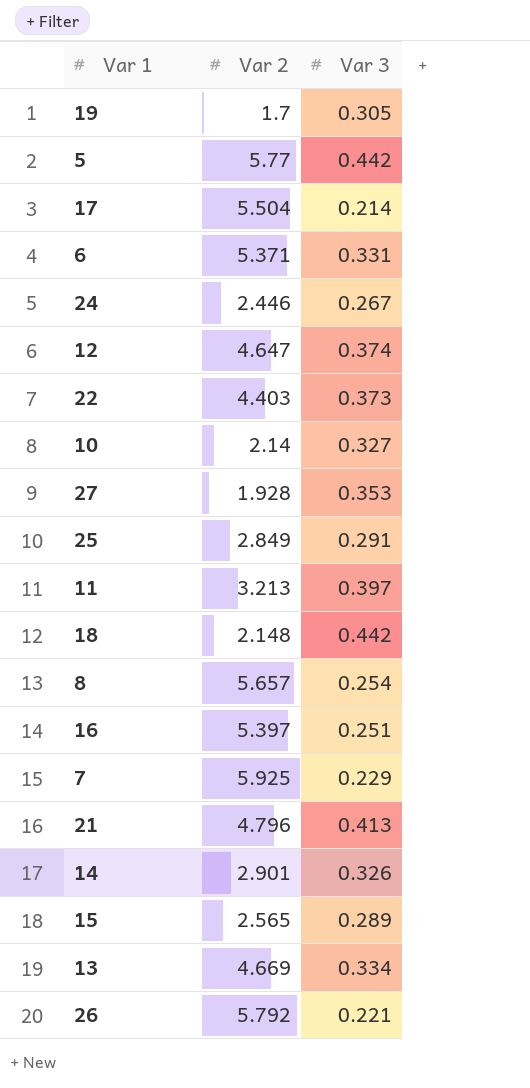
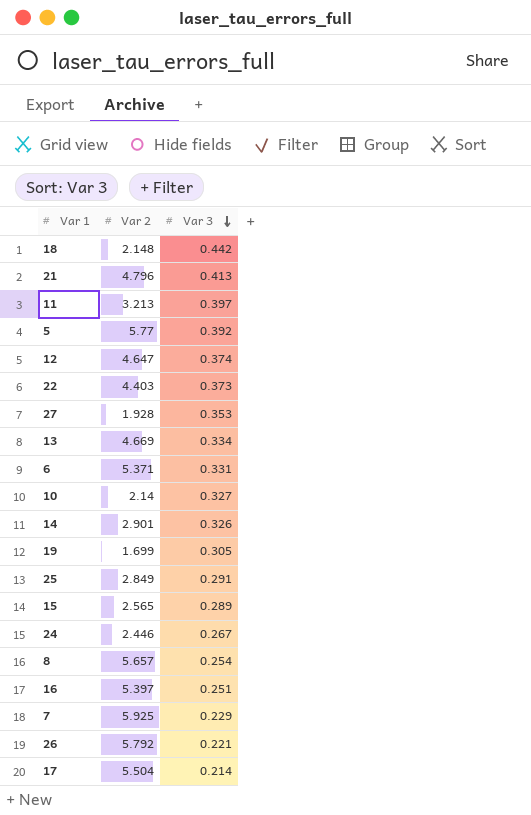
row order: none -> Var 3 descending
5 | Var 3: 0.442 -> 0.392
19 | Var 2: 1.7 -> 1.699

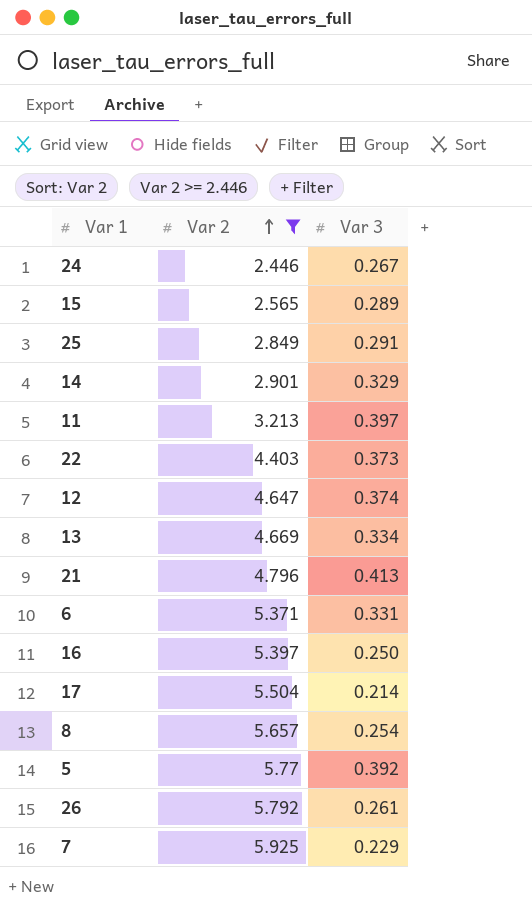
filter: none -> Var 2 >= 2.446
row order: Var 3 descending -> Var 2 ascending
14 | Var 3: 0.326 -> 0.329
16 | Var 3: 0.251 -> 0.250
26 | Var 3: 0.221 -> 0.261

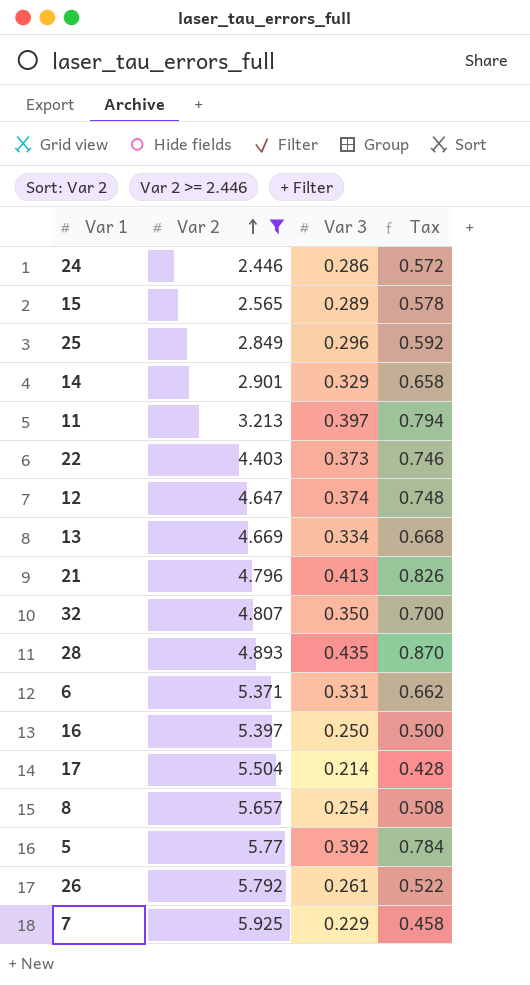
column Tax | formula: none -> [Var 3] * 2
24 | Var 3: 0.267 -> 0.286
25 | Var 3: 0.291 -> 0.296
row 32: none -> 4.807 | 0.350 | 0.700
row 28: none -> 4.893 | 0.435 | 0.870

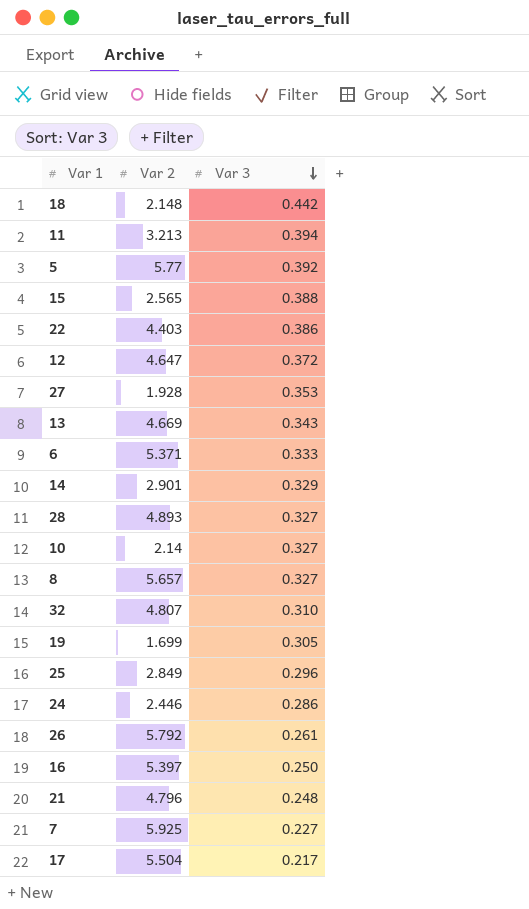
filter: Var 2 >= 2.446 -> none
row order: Var 2 ascending -> Var 3 descending
column Tax | formula: [Var 3] * 2 -> none
11 | Var 3: 0.397 -> 0.394
15 | Var 3: 0.289 -> 0.388
22 | Var 3: 0.373 -> 0.386
12 | Var 3: 0.374 -> 0.372
13 | Var 3: 0.334 -> 0.343
6 | Var 3: 0.331 -> 0.333
28 | Var 3: 0.435 -> 0.327
8 | Var 3: 0.254 -> 0.327
32 | Var 3: 0.350 -> 0.310
21 | Var 3: 0.413 -> 0.248
7 | Var 3: 0.229 -> 0.227
17 | Var 3: 0.214 -> 0.217

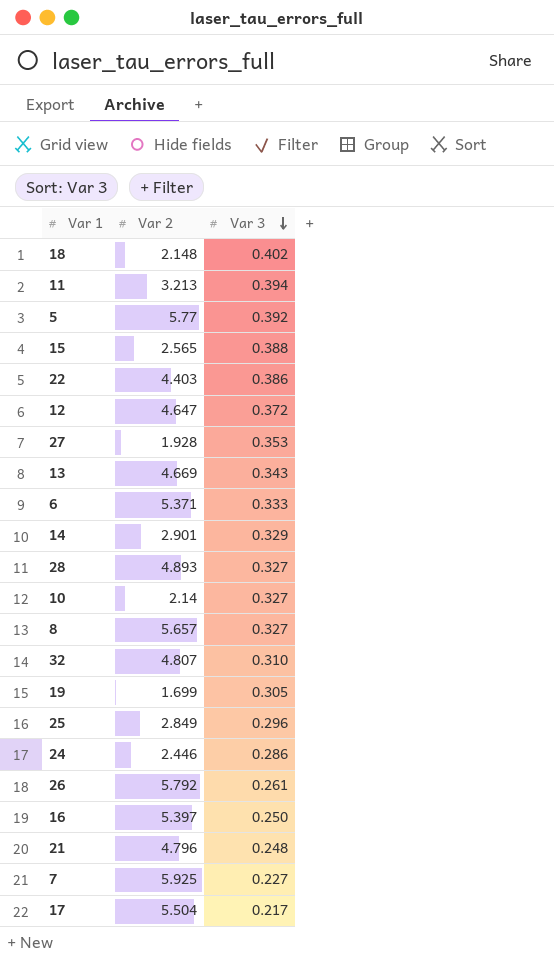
18 | Var 3: 0.442 -> 0.402

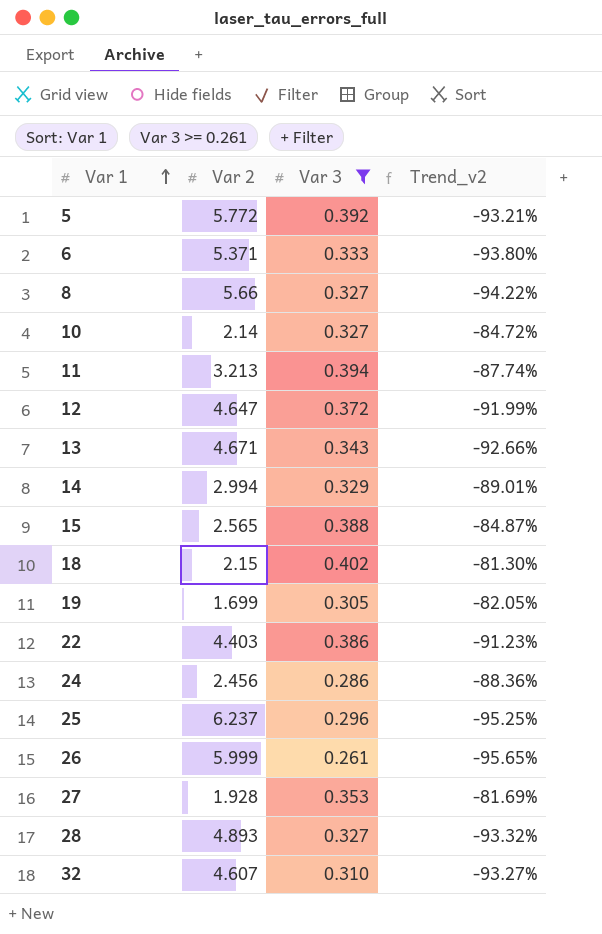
filter: none -> Var 3 >= 0.261
row order: Var 3 descending -> Var 1 ascending
column Trend_v2 | formula: none -> ([Var 3] - [Var 2]) / [Var 2]
5 | Var 2: 5.77 -> 5.772
8 | Var 2: 5.657 -> 5.66
13 | Var 2: 4.669 -> 4.671
14 | Var 2: 2.901 -> 2.994
18 | Var 2: 2.148 -> 2.15
24 | Var 2: 2.446 -> 2.456
25 | Var 2: 2.849 -> 6.237
26 | Var 2: 5.792 -> 5.999
32 | Var 2: 4.807 -> 4.607

